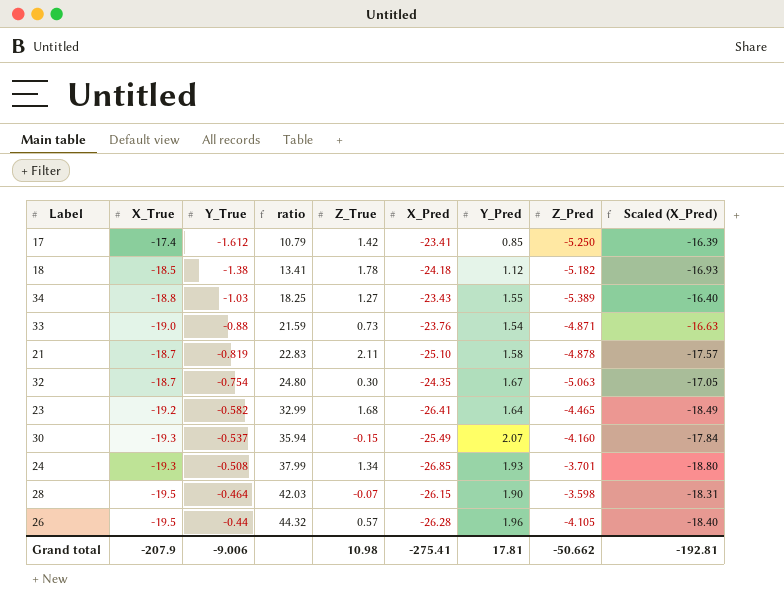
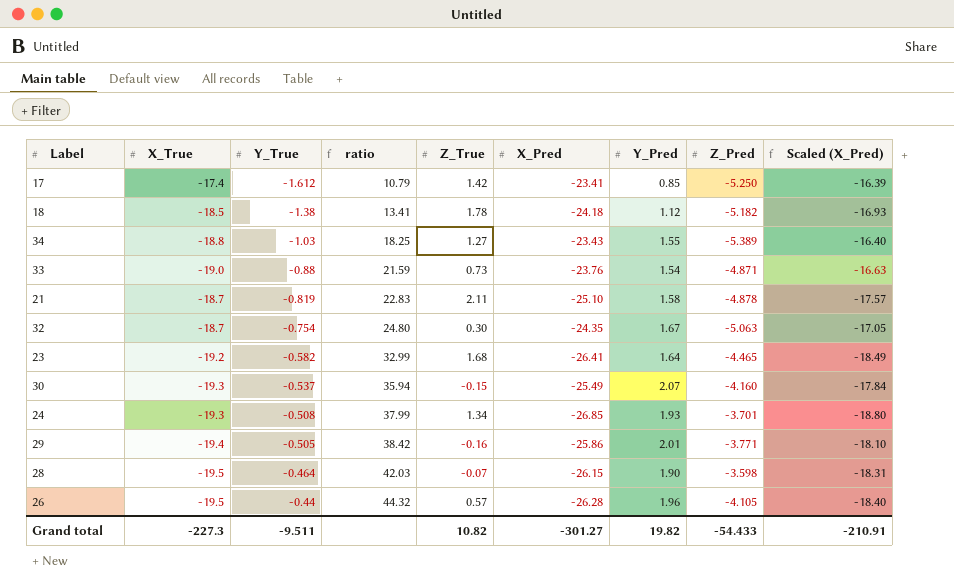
row 29: none -> -19.4 | -0.505 | 38.42 | -0.16 | -25.86 | 2.01 | -3.771 | -18.10
Grand total | X_True: -207.9 -> -227.3
Grand total | Y_True: -9.006 -> -9.511
Grand total | Z_True: 10.98 -> 10.82
Grand total | X_Pred: -275.41 -> -301.27
Grand total | Y_Pred: 17.81 -> 19.82
Grand total | Z_Pred: -50.662 -> -54.433
Grand total | Scaled (X_Pred): -192.81 -> -210.91

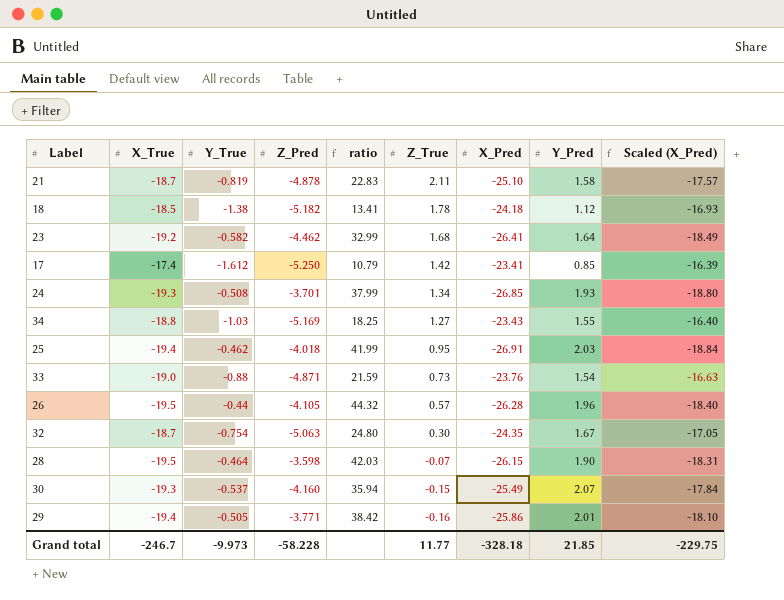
row order: Y_True ascending -> Z_True descending
column Z_Pred | position: 8 -> 4
23 | Z_Pred: -4.465 -> -4.462
34 | Z_Pred: -5.389 -> -5.169
row 25: none -> -19.4 | -0.462 | -4.018 | 41.99 | 0.95 | -26.91 | 2.03 | -18.84
Grand total | X_True: -227.3 -> -246.7
Grand total | Y_True: -9.511 -> -9.973
Grand total | Z_Pred: -54.433 -> -58.228
Grand total | Z_True: 10.82 -> 11.77
Grand total | X_Pred: -301.27 -> -328.18
Grand total | Y_Pred: 19.82 -> 21.85
Grand total | Scaled (X_Pred): -210.91 -> -229.75

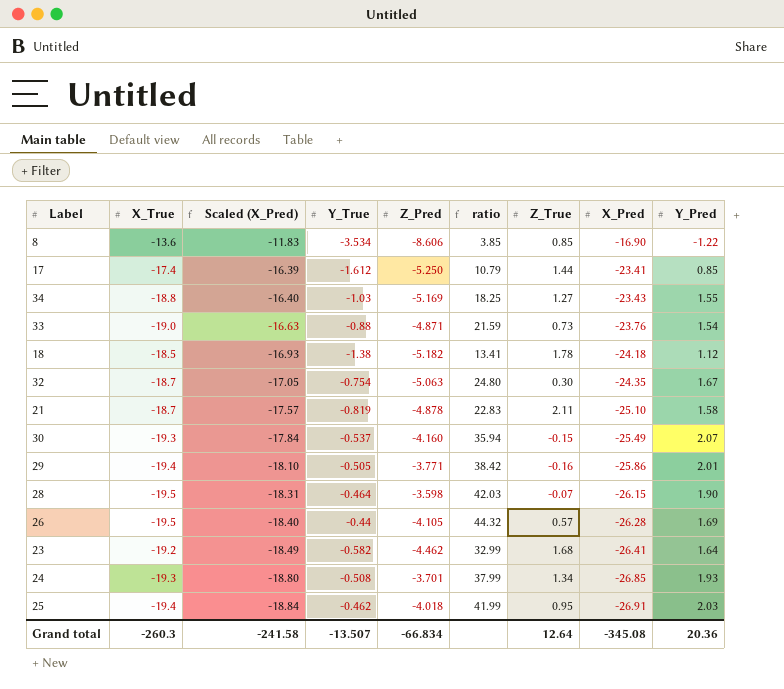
row order: Z_True descending -> Scaled (X_Pred) descending
column Scaled (X_Pred) | position: 9 -> 3
row 8: none -> -13.6 | -11.83 | -3.534 | -8.606 | 3.85 | 0.85 | -16.90 | -1.22
17 | Z_True: 1.42 -> 1.44
26 | Y_Pred: 1.96 -> 1.69
Grand total | X_True: -246.7 -> -260.3
Grand total | Scaled (X_Pred): -229.75 -> -241.58
Grand total | Y_True: -9.973 -> -13.507
Grand total | Z_Pred: -58.228 -> -66.834
Grand total | Z_True: 11.77 -> 12.64
Grand total | X_Pred: -328.18 -> -345.08
Grand total | Y_Pred: 21.85 -> 20.36

